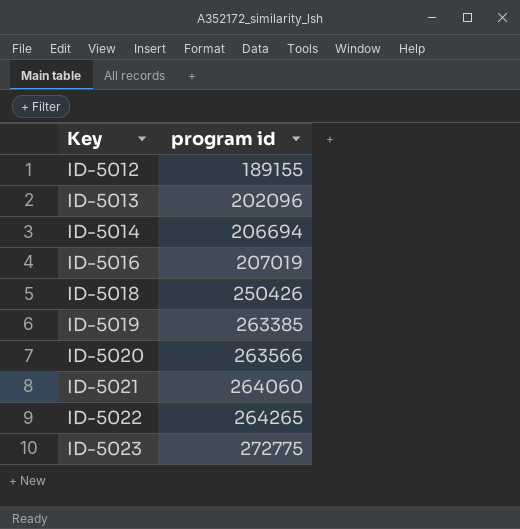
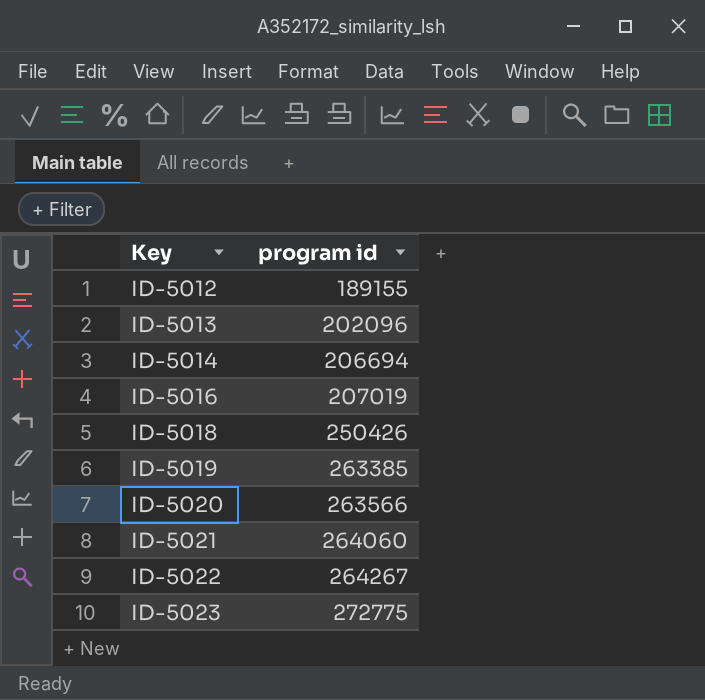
ID-5022 | program id: 264265 -> 264267

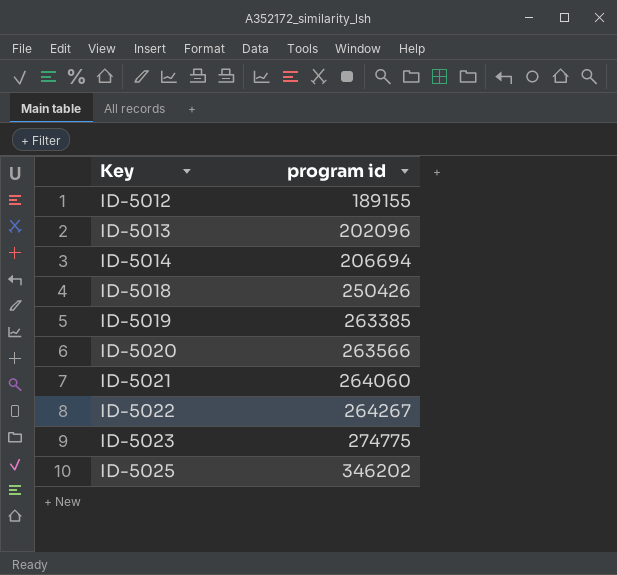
row ID-5016: 207019 -> none
ID-5023 | program id: 272775 -> 274775
row ID-5025: none -> 346202

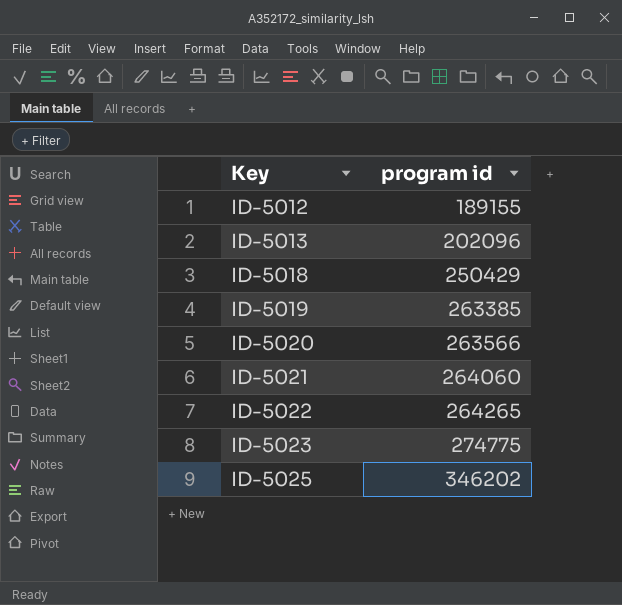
row ID-5014: 206694 -> none
ID-5018 | program id: 250426 -> 250429
ID-5022 | program id: 264267 -> 264265

